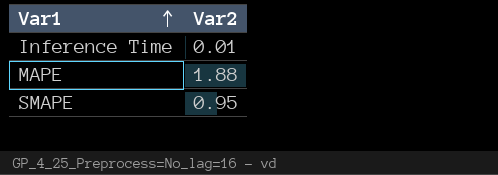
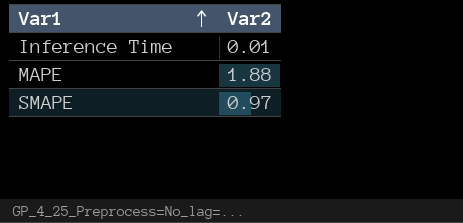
SMAPE | Var2: 0.95 -> 0.97

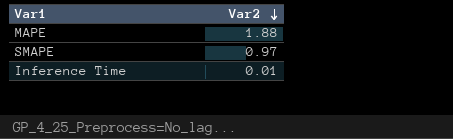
row order: Var1 ascending -> Var2 descending

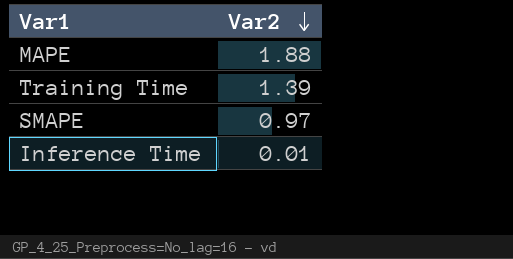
row Training Time: none -> 1.39

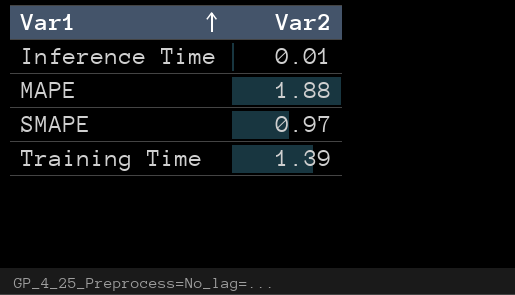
row order: Var2 descending -> Var1 ascending

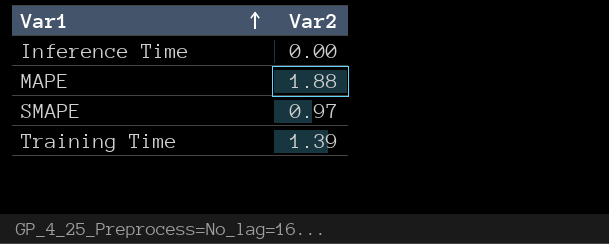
Inference Time | Var2: 0.01 -> 0.00

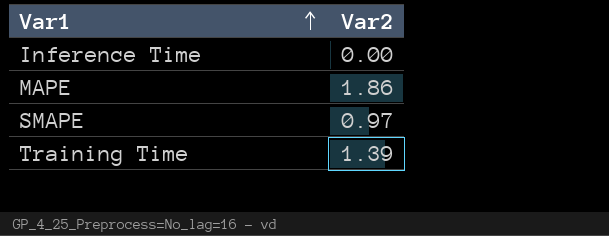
MAPE | Var2: 1.88 -> 1.86

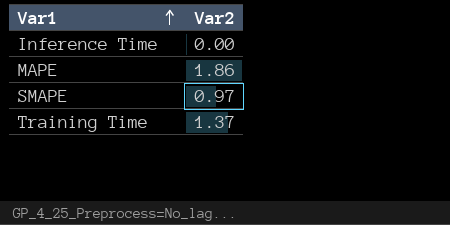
Training Time | Var2: 1.39 -> 1.37

